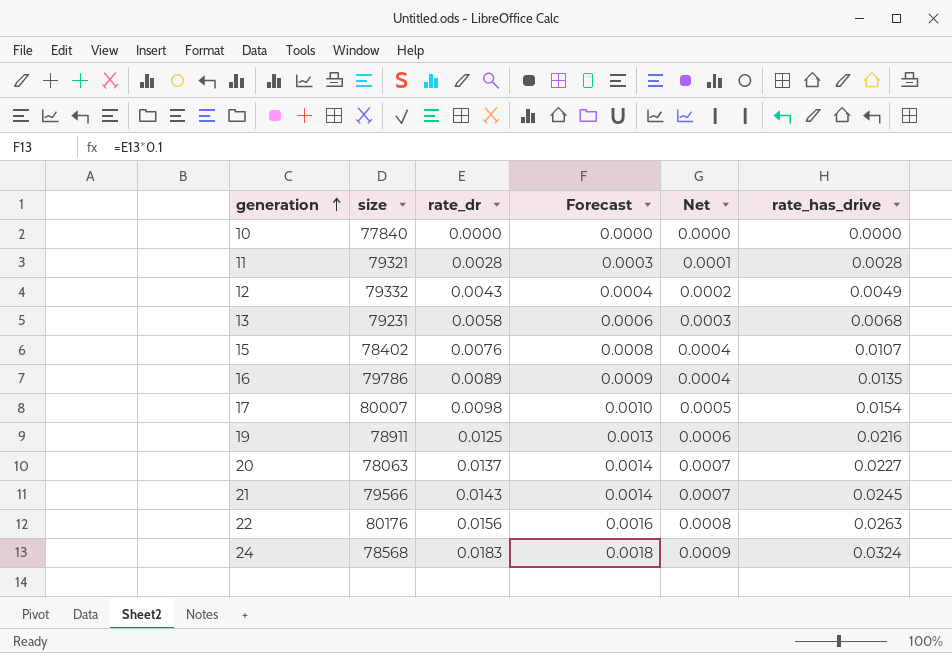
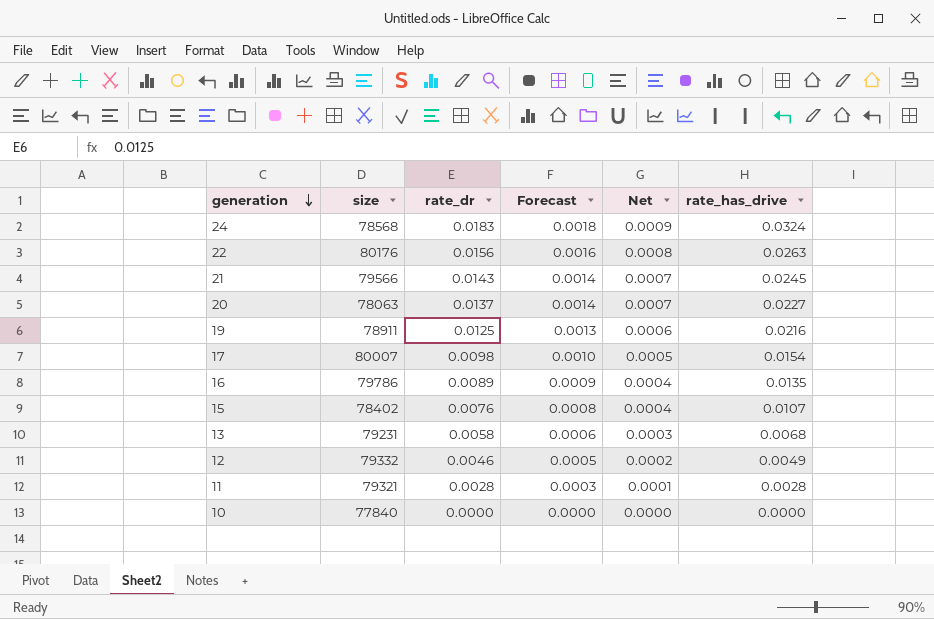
row order: generation ascending -> generation descending
12 | rate_dr: 0.0043 -> 0.0046
12 | Forecast: 0.0004 -> 0.0005

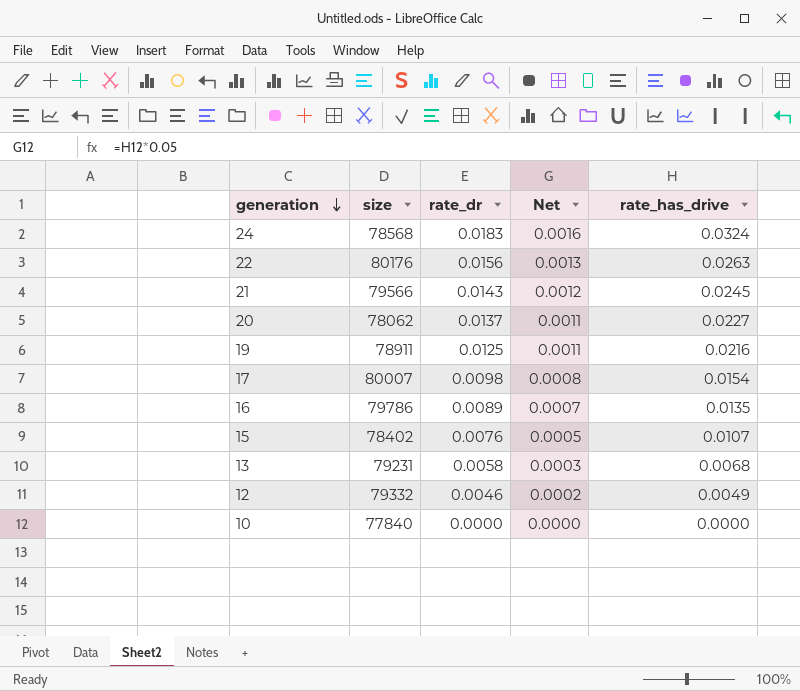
column Forecast | formula: [rate_dr] * 0.1 -> none
column Net | formula: [rate_dr] * 0.05 -> [rate_has_drive] * 0.05
row 11: 79321 | 0.0028 | 0.0003 | 0.0001 | 0.0028 -> none
20 | size: 78063 -> 78062

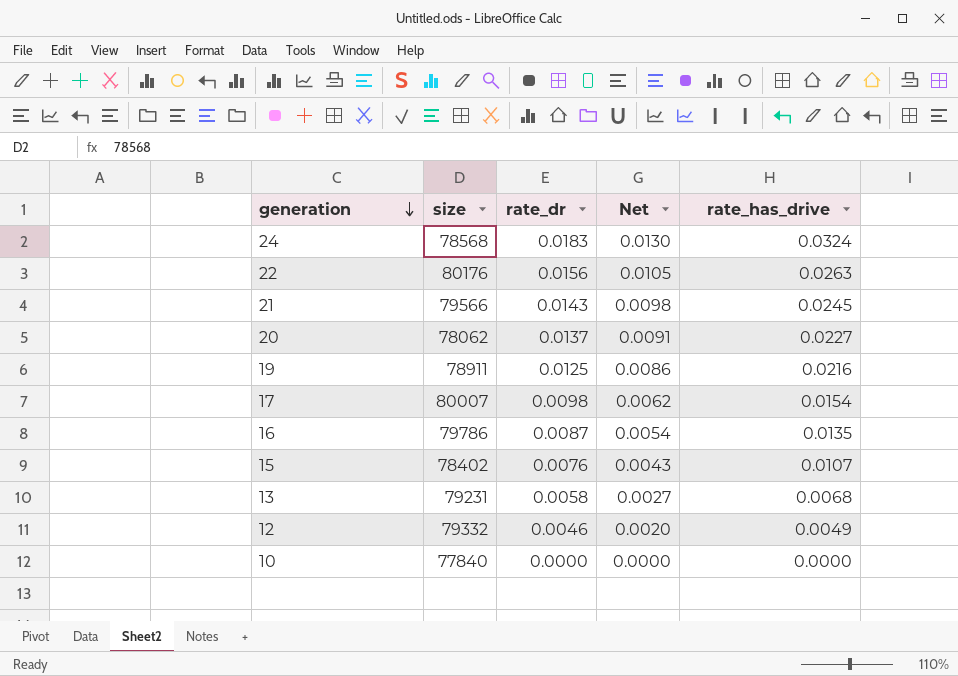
column Net | formula: [rate_has_drive] * 0.05 -> [rate_has_drive] * 0.4
16 | rate_dr: 0.0089 -> 0.0087

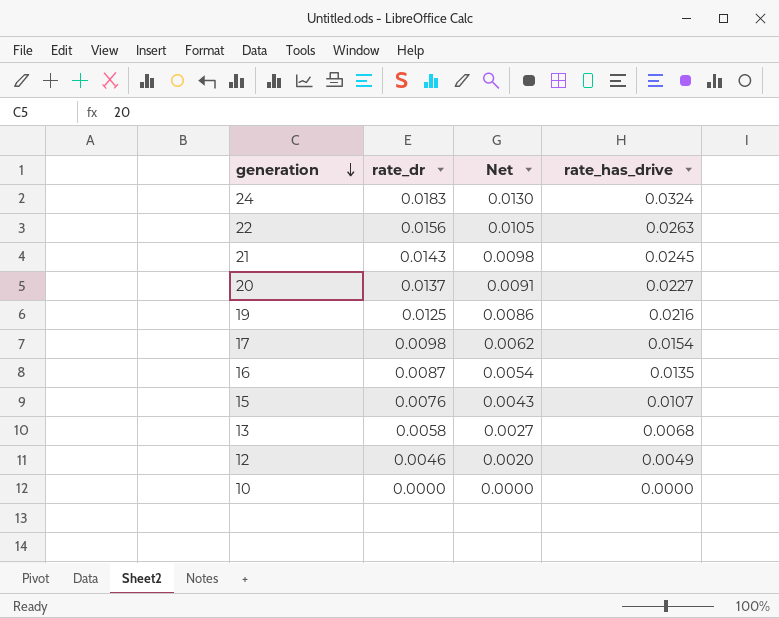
column size | position: 2 -> none

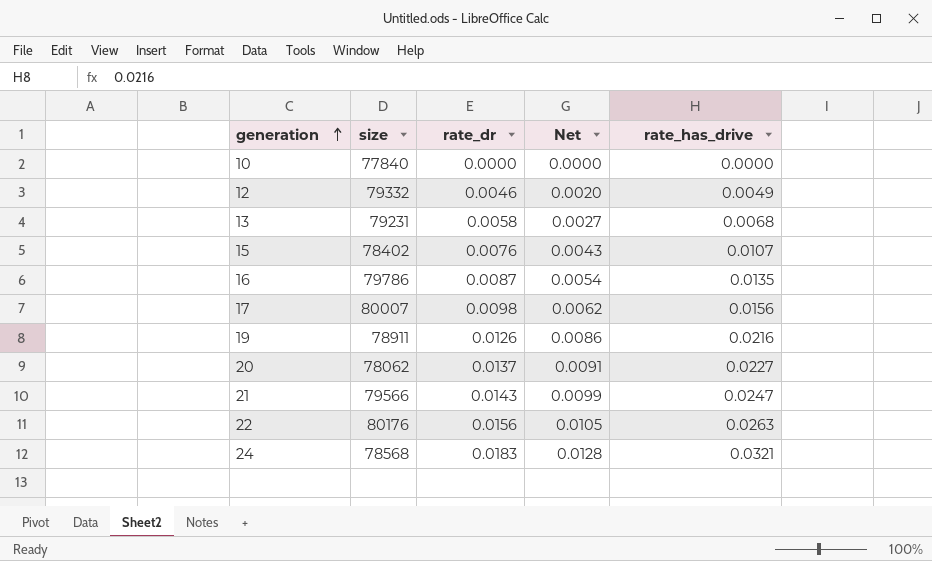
row order: generation descending -> generation ascending
column size | position: none -> 2
17 | rate_has_drive: 0.0154 -> 0.0156
19 | rate_dr: 0.0125 -> 0.0126
21 | Net: 0.0098 -> 0.0099
21 | rate_has_drive: 0.0245 -> 0.0247
24 | Net: 0.0130 -> 0.0128
24 | rate_has_drive: 0.0324 -> 0.0321

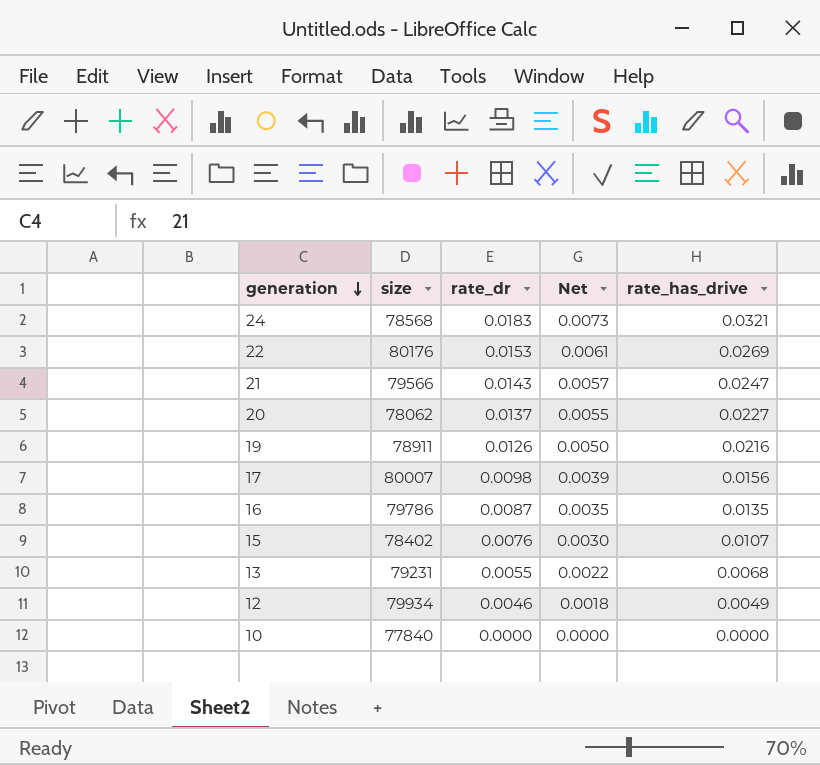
row order: generation ascending -> generation descending
column Net | formula: [rate_has_drive] * 0.4 -> [rate_dr] * 0.4
22 | rate_dr: 0.0156 -> 0.0153
22 | rate_has_drive: 0.0263 -> 0.0269
13 | rate_dr: 0.0058 -> 0.0055
12 | size: 79332 -> 79934

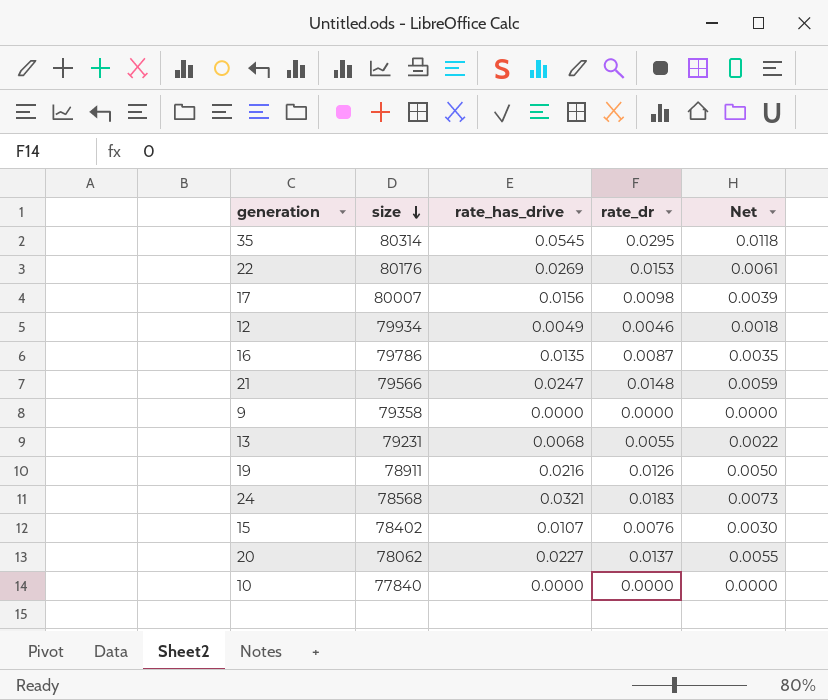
row order: generation descending -> size descending
column rate_has_drive | position: 5 -> 3
row 35: none -> 80314 | 0.0545 | 0.0295 | 0.0118
21 | rate_dr: 0.0143 -> 0.0148
21 | Net: 0.0057 -> 0.0059
row 9: none -> 79358 | 0.0000 | 0.0000 | 0.0000

